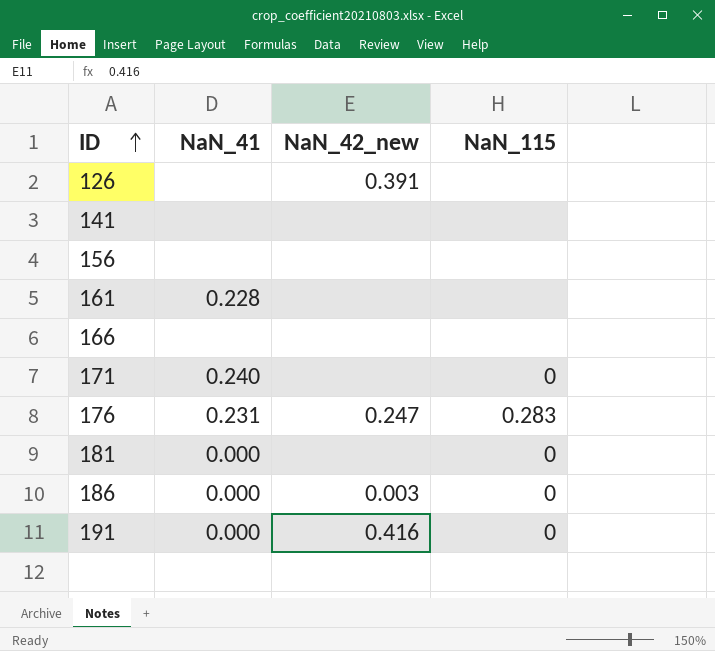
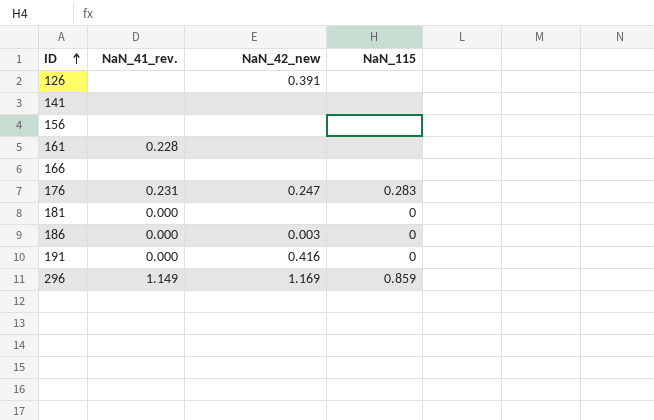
column name: NaN_41 -> NaN_41_rev.
row 171: 0.240 | none | 0 -> none
row 296: none -> 1.149 | 1.169 | 0.859

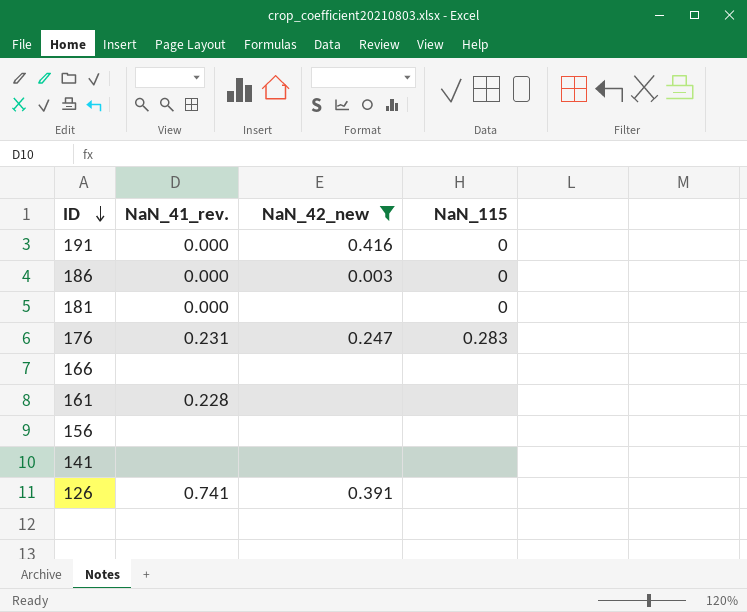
filter: none -> NaN_42_new != 1.169
row order: ID ascending -> ID descending
126 | NaN_41_rev.: none -> 0.741

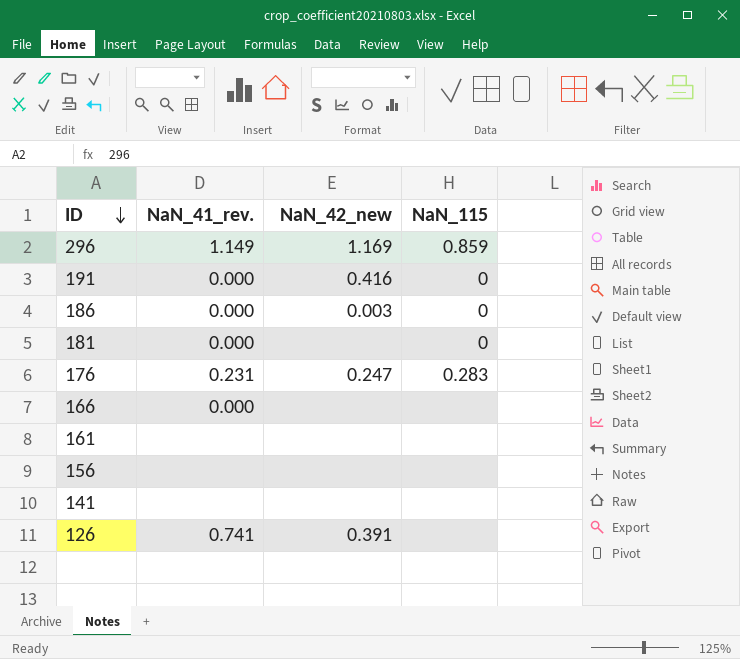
filter: NaN_42_new != 1.169 -> none
166 | NaN_41_rev.: none -> 0.000
161 | NaN_41_rev.: 0.228 -> none

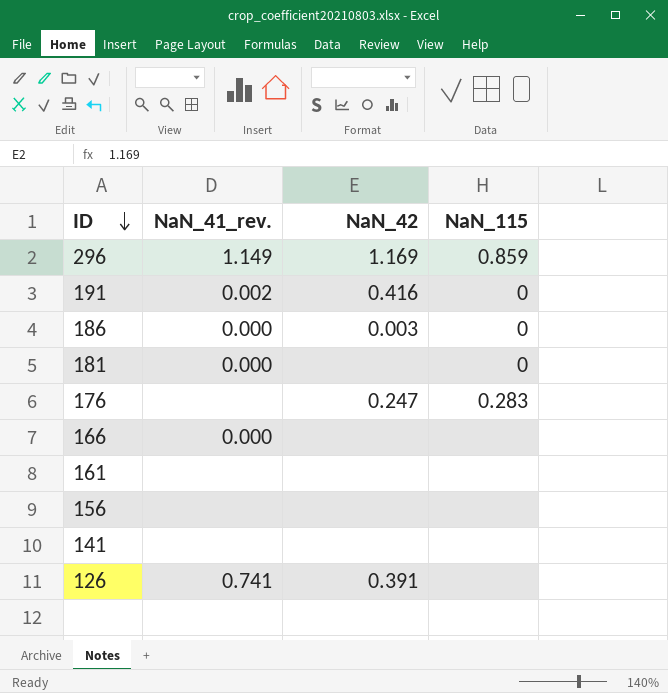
column name: NaN_42_new -> NaN_42
191 | NaN_41_rev.: 0.000 -> 0.002
176 | NaN_41_rev.: 0.231 -> none

